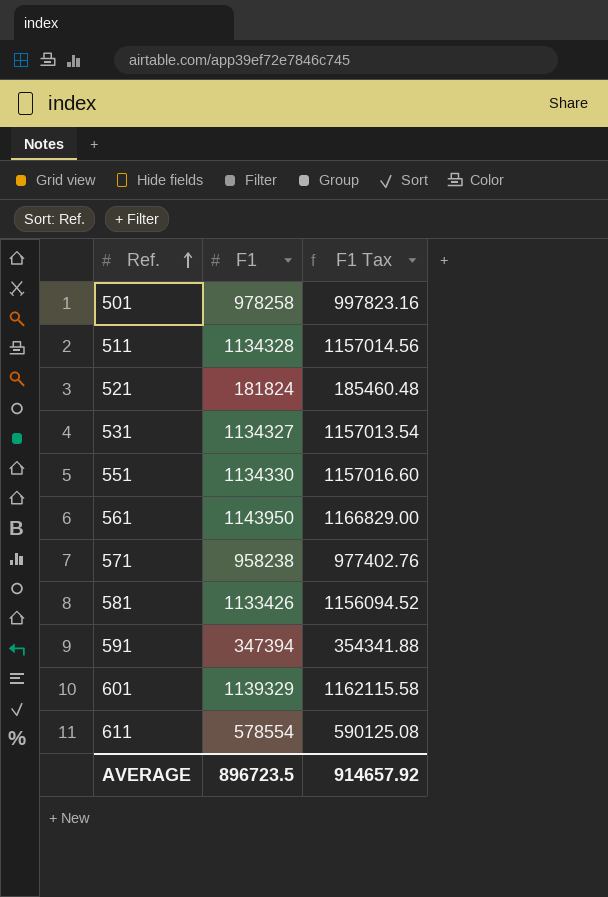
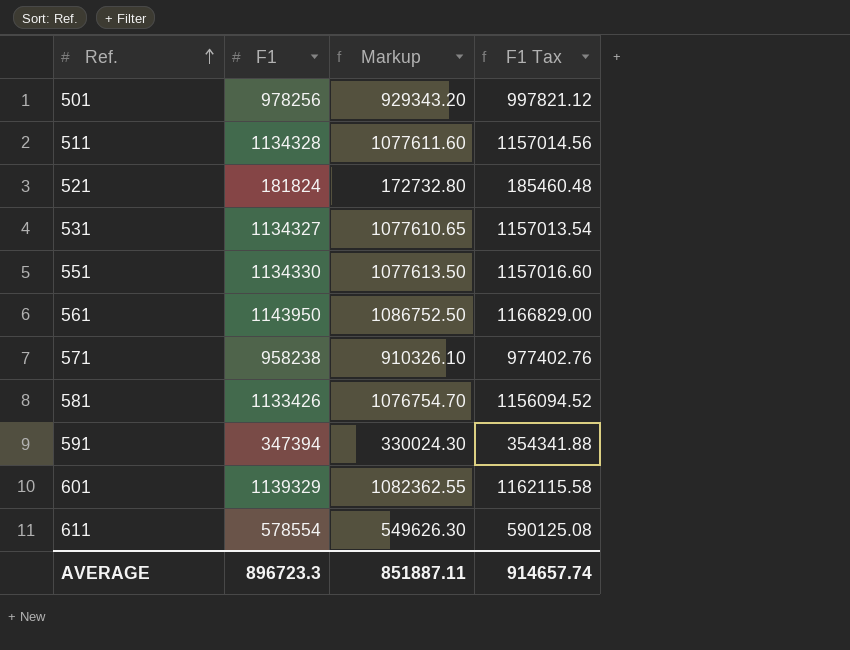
column Markup | formula: none -> [F1] * 0.95
501 | F1: 978258 -> 978256
501 | F1 Tax: 997823.16 -> 997821.12
AVERAGE | F1: 896723.5 -> 896723.3
AVERAGE | F1 Tax: 914657.92 -> 914657.74

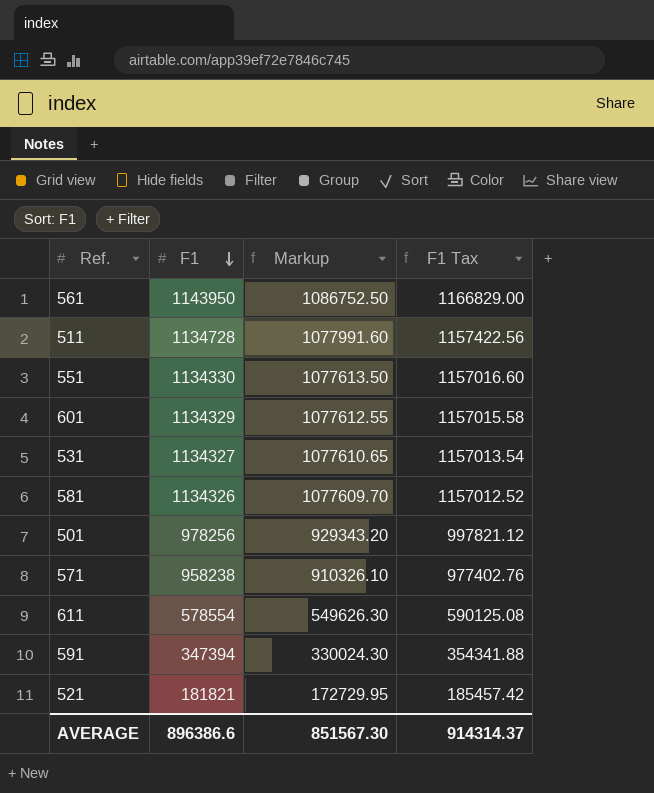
row order: Ref. ascending -> F1 descending
511 | F1: 1134328 -> 1134728
511 | Markup: 1077611.60 -> 1077991.60
511 | F1 Tax: 1157014.56 -> 1157422.56
601 | F1: 1139329 -> 1134329
601 | Markup: 1082362.55 -> 1077612.55
601 | F1 Tax: 1162115.58 -> 1157015.58
581 | F1: 1133426 -> 1134326
581 | Markup: 1076754.70 -> 1077609.70
581 | F1 Tax: 1156094.52 -> 1157012.52
521 | F1: 181824 -> 181821
521 | Markup: 172732.80 -> 172729.95
521 | F1 Tax: 185460.48 -> 185457.42
AVERAGE | F1: 896723.3 -> 896386.6
AVERAGE | Markup: 851887.11 -> 851567.30
AVERAGE | F1 Tax: 914657.74 -> 914314.37

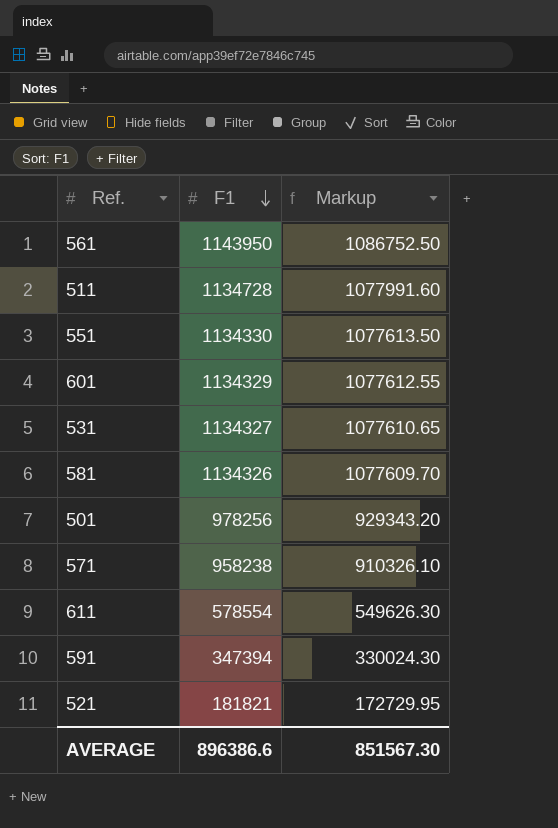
column F1 Tax | formula: [F1] * 1.02 -> none

